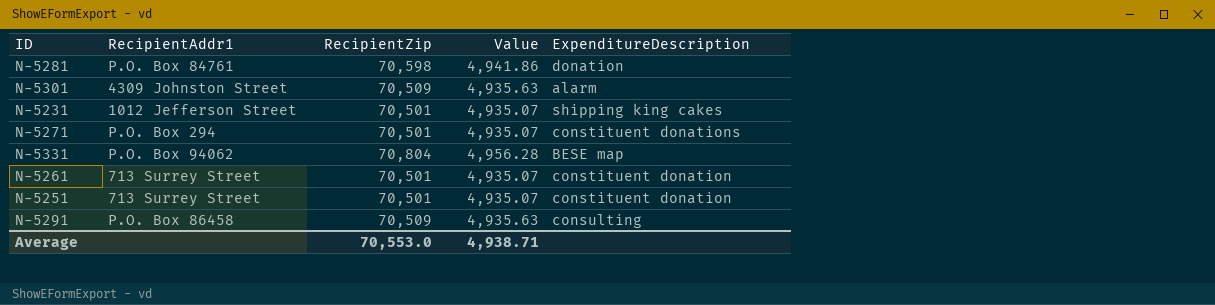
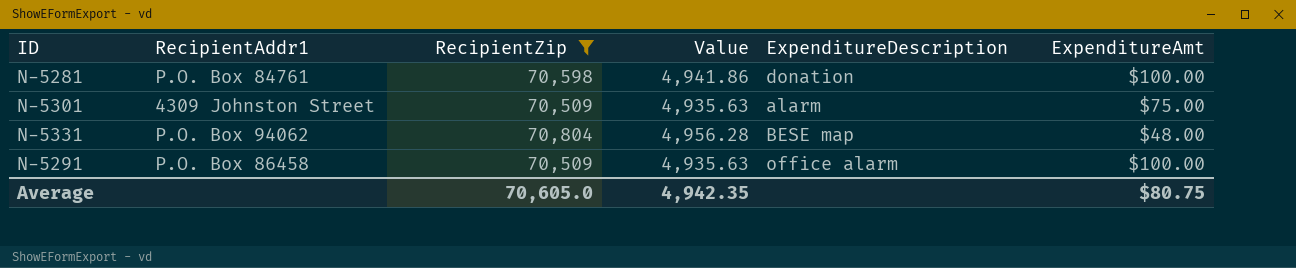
filter: none -> RecipientZip != 70,501
column ExpenditureAmt | position: none -> 6
N-5291 | ExpenditureDescription: consulting -> office alarm
Average | RecipientZip: 70,553.0 -> 70,605.0
Average | Value: 4,938.71 -> 4,942.35

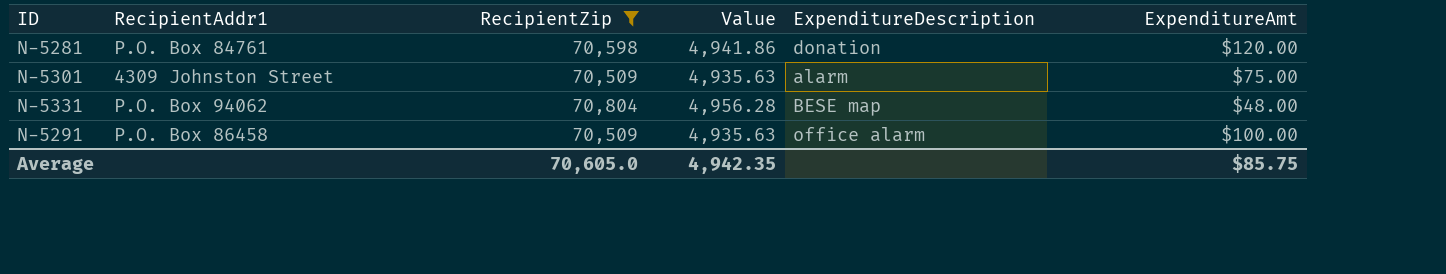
N-5281 | ExpenditureAmt: $100.00 -> $120.00
Average | ExpenditureAmt: $80.75 -> $85.75

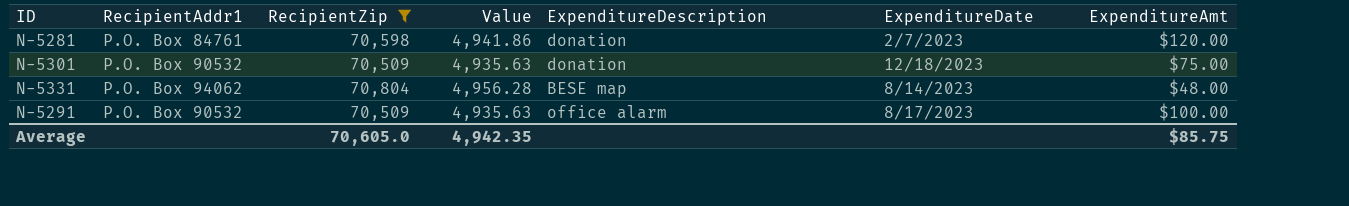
column ExpenditureDate | position: none -> 6
N-5301 | RecipientAddr1: 4309 Johnston Street -> P.O. Box 90532
N-5301 | ExpenditureDescription: alarm -> donation
N-5291 | RecipientAddr1: P.O. Box 86458 -> P.O. Box 90532

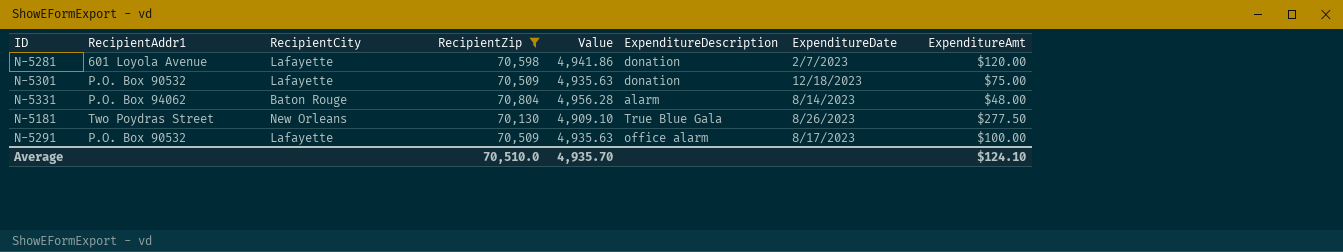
column RecipientCity | position: none -> 3
N-5281 | RecipientAddr1: P.O. Box 84761 -> 601 Loyola Avenue
N-5331 | ExpenditureDescription: BESE map -> alarm
row N-5181: none -> Two Poydras Street | New Orleans | 70,130 | 4,909.10 | True Blue Gala | 8/26/2023 | $277.50
Average | RecipientZip: 70,605.0 -> 70,510.0
Average | Value: 4,942.35 -> 4,935.70
Average | ExpenditureAmt: $85.75 -> $124.10

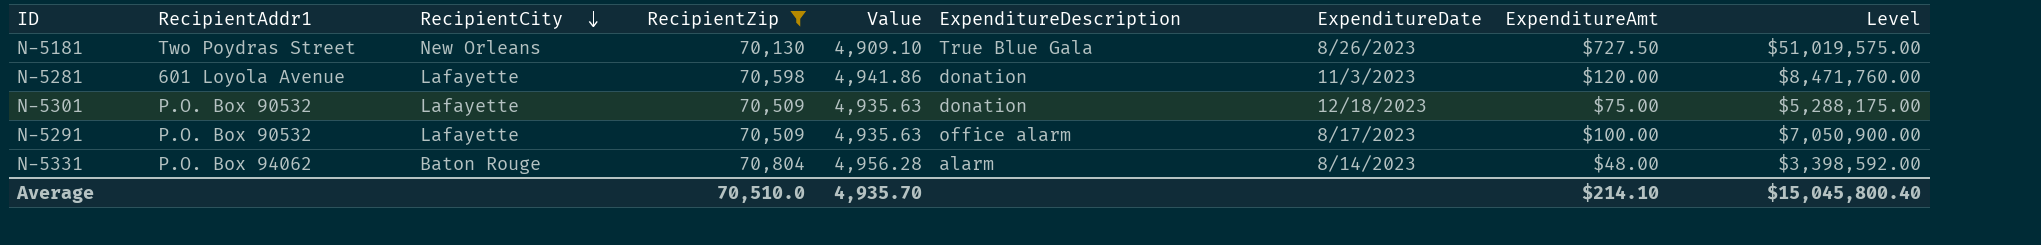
row order: none -> RecipientCity descending
column Level | formula: none -> [RecipientZip] * [ExpenditureAmt]
N-5181 | ExpenditureAmt: $277.50 -> $727.50
N-5281 | ExpenditureDate: 2/7/2023 -> 11/3/2023
Average | ExpenditureAmt: $124.10 -> $214.10

